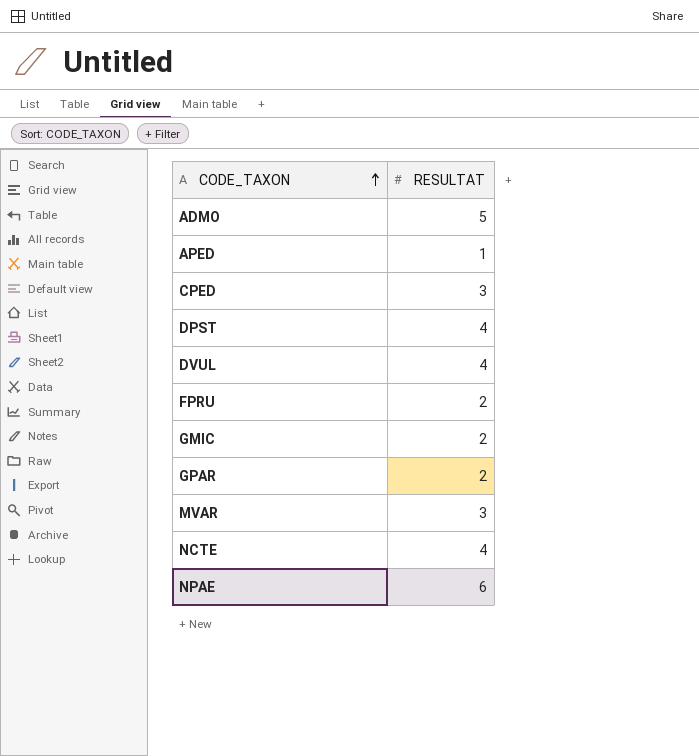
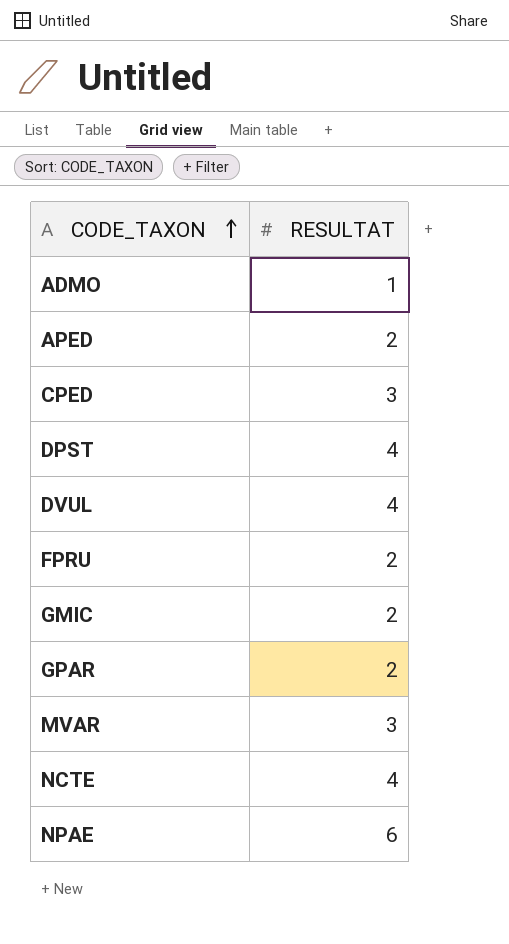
ADMO | RESULTAT: 5 -> 1
APED | RESULTAT: 1 -> 2

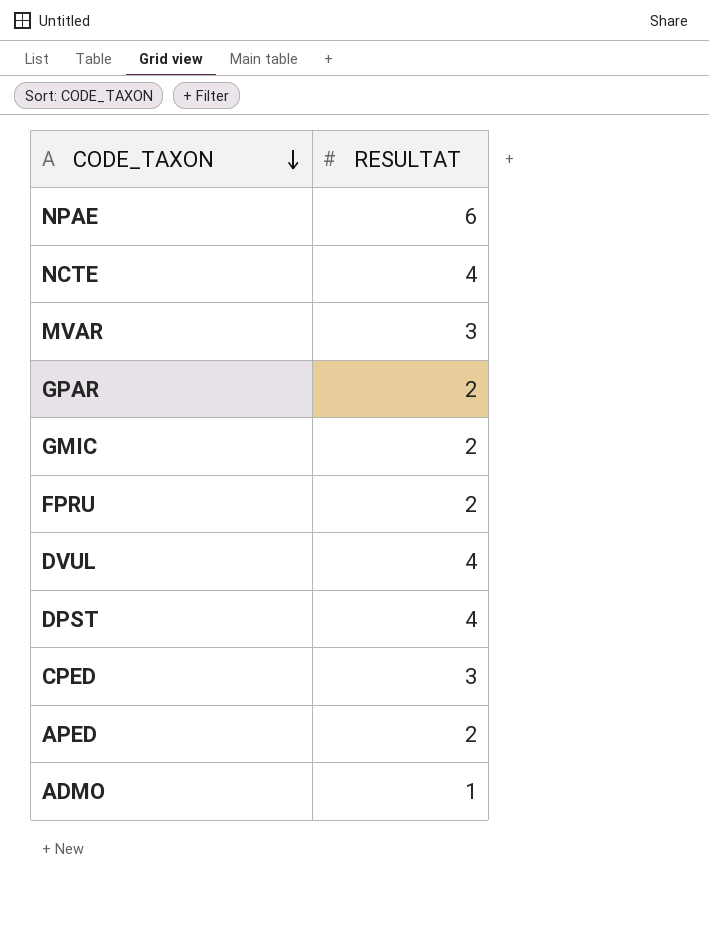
row order: CODE_TAXON ascending -> CODE_TAXON descending

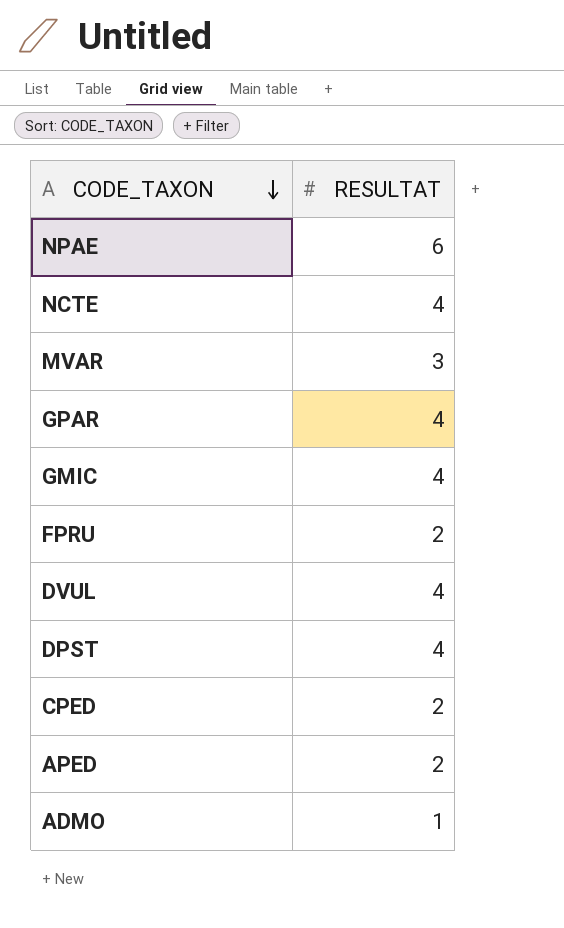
GPAR | RESULTAT: 2 -> 4
GMIC | RESULTAT: 2 -> 4
CPED | RESULTAT: 3 -> 2

